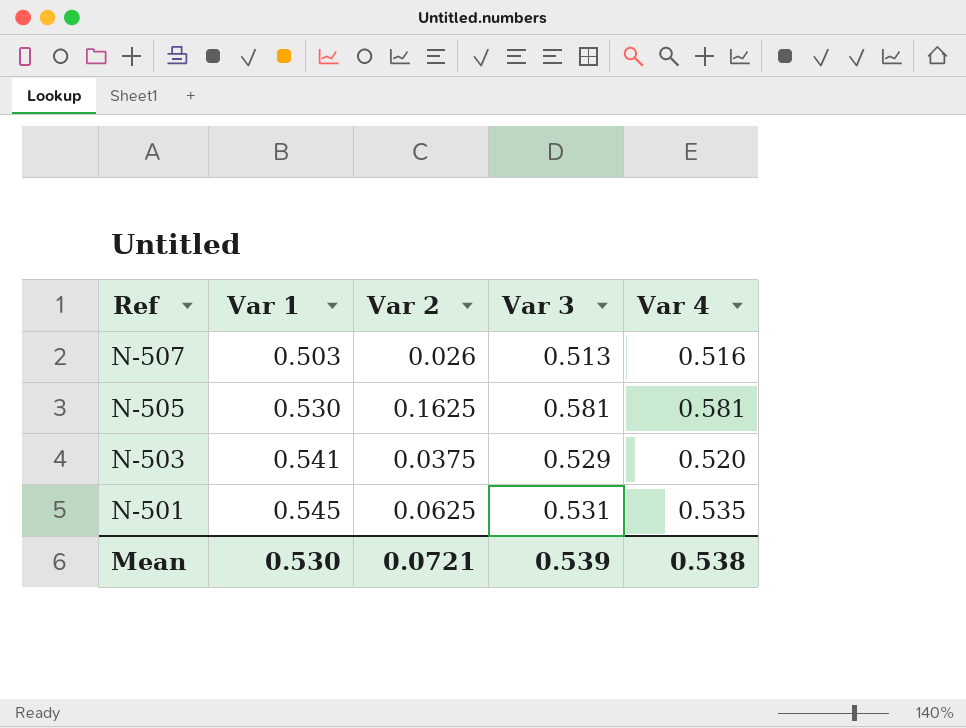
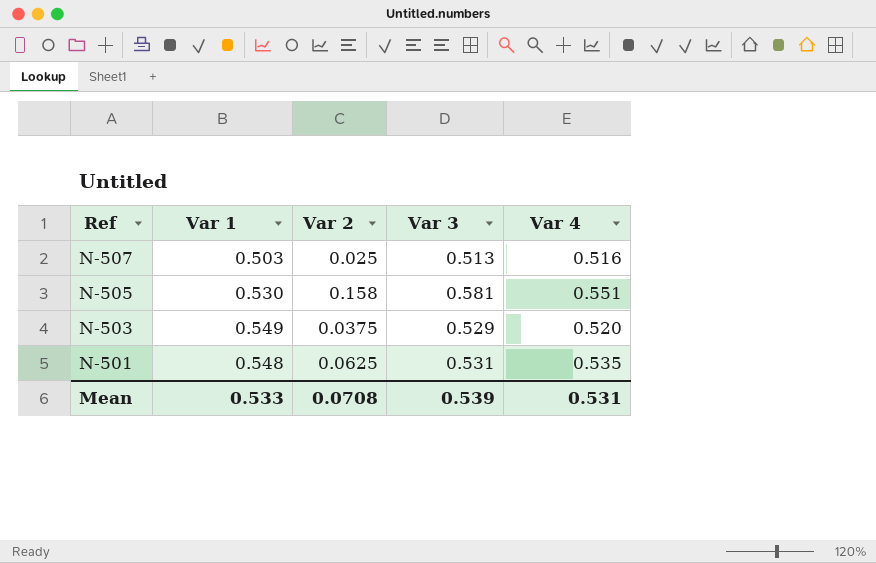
N-507 | Var 2: 0.026 -> 0.025
N-505 | Var 2: 0.1625 -> 0.158
N-505 | Var 4: 0.581 -> 0.551
N-503 | Var 1: 0.541 -> 0.549
N-501 | Var 1: 0.545 -> 0.548
Mean | Var 1: 0.530 -> 0.533
Mean | Var 2: 0.0721 -> 0.0708
Mean | Var 4: 0.538 -> 0.531

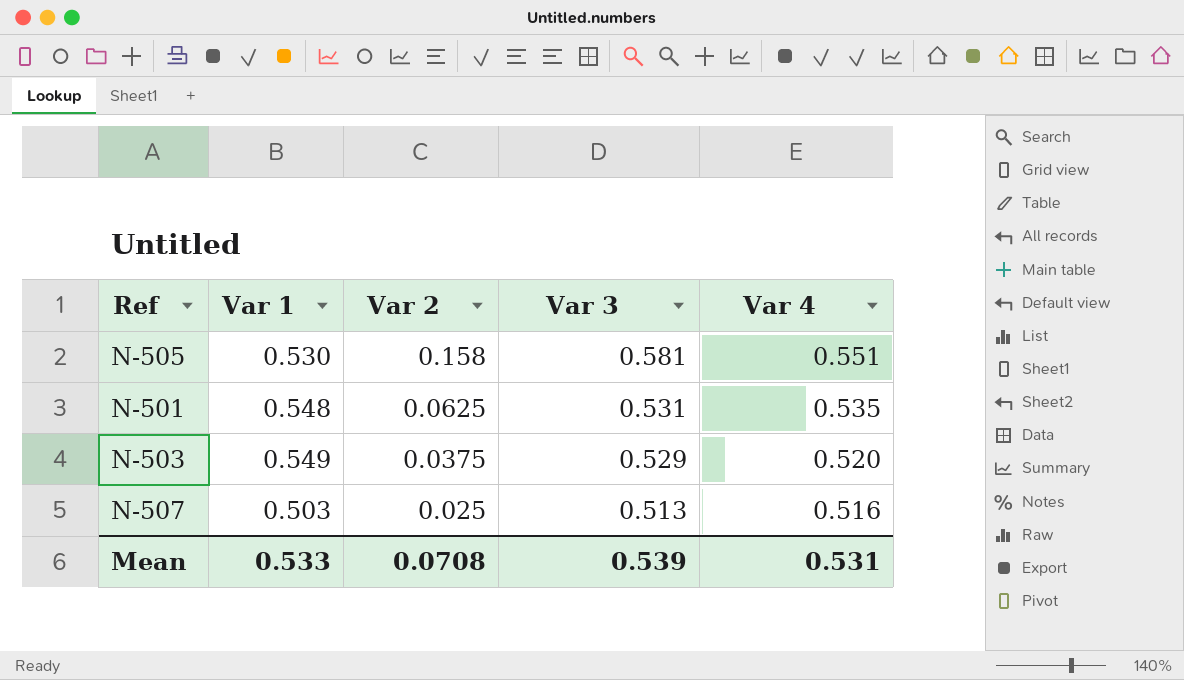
row order: Ref descending -> Var 2 descending

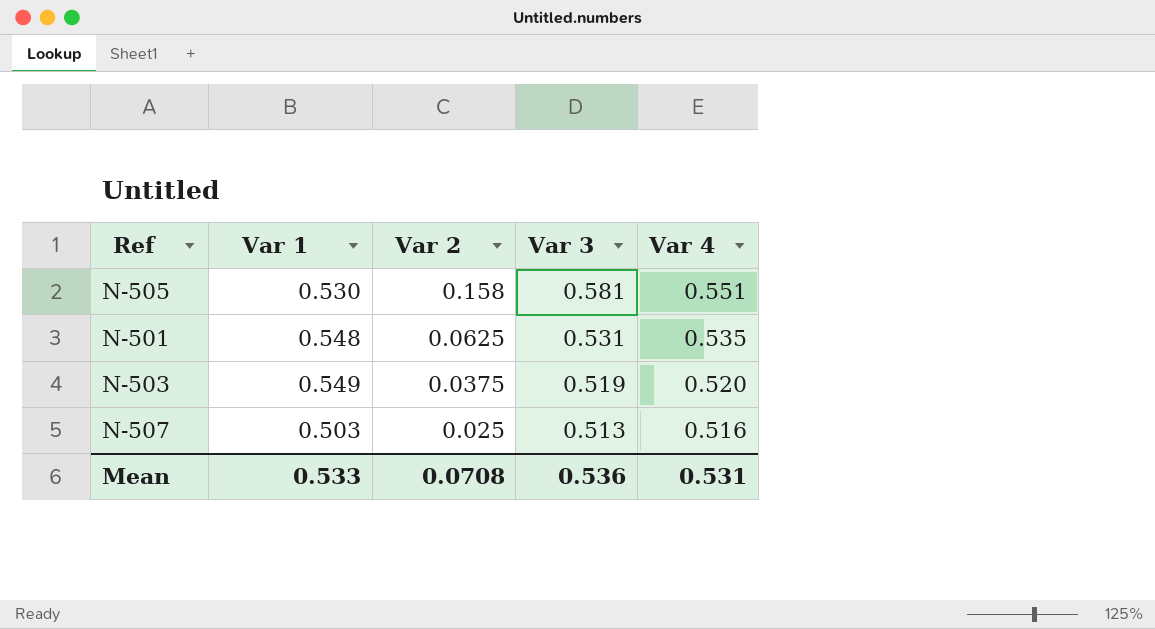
N-503 | Var 3: 0.529 -> 0.519
Mean | Var 3: 0.539 -> 0.536

